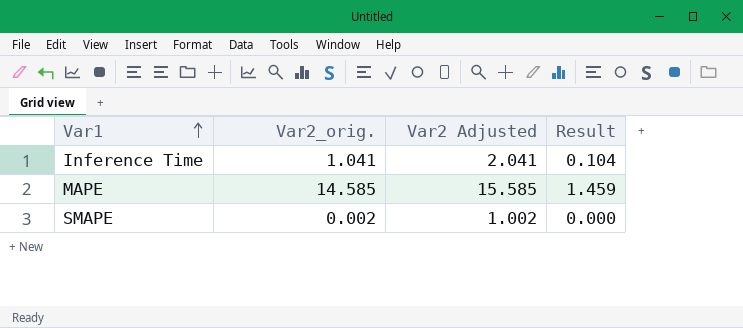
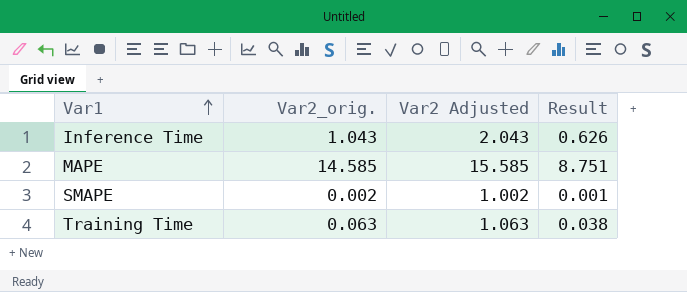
column Result | formula: [Var2_orig.] * 0.1 -> [Var2_orig.] * 0.6
Inference Time | Var2_orig.: 1.041 -> 1.043
Inference Time | Var2 Adjusted: 2.041 -> 2.043
row Training Time: none -> 0.063 | 1.063 | 0.038

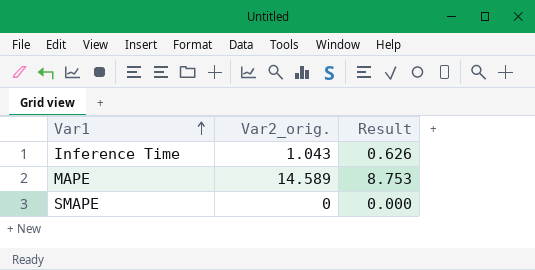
column Var2 Adjusted | formula: [Var2_orig.] + 1 -> none
row Training Time: 0.063 | 1.063 | 0.038 -> none
MAPE | Var2_orig.: 14.585 -> 14.589
MAPE | Result: 8.751 -> 8.753
SMAPE | Var2_orig.: 0.002 -> 0
SMAPE | Result: 0.001 -> 0.000

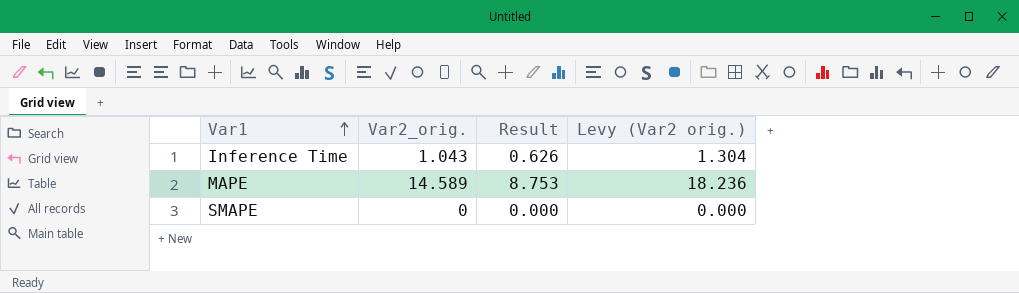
column Levy (Var2 orig.) | formula: none -> [Var2_orig.] * 1.25

